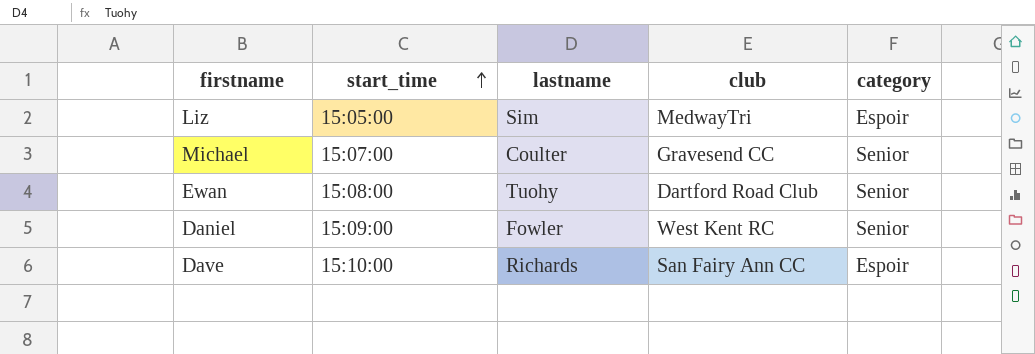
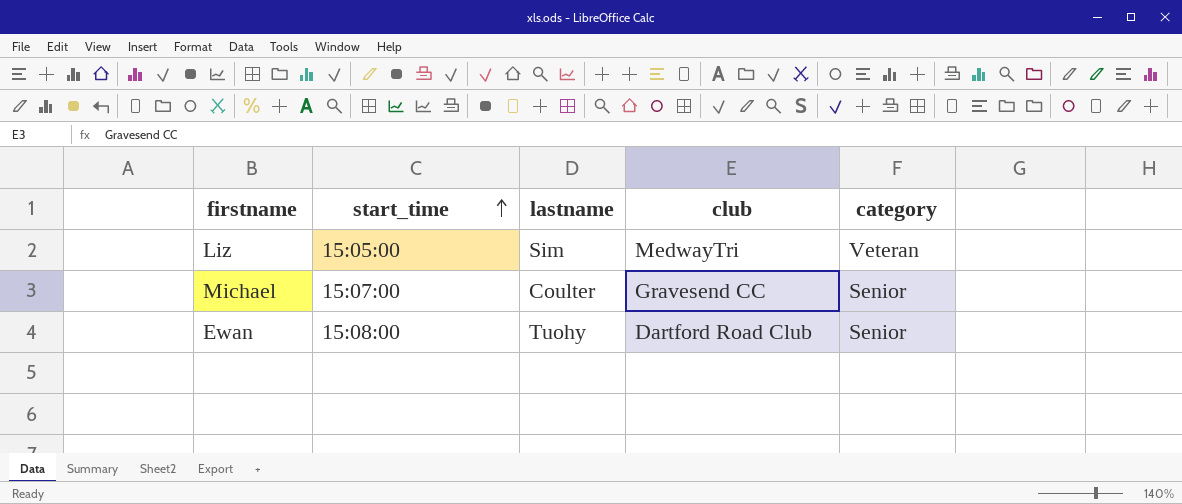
row Daniel: 15:09:00 | Fowler | West Kent RC | Senior -> none
row Dave: 15:10:00 | Richards | San Fairy Ann CC | Espoir -> none
Liz | category: Espoir -> Veteran

